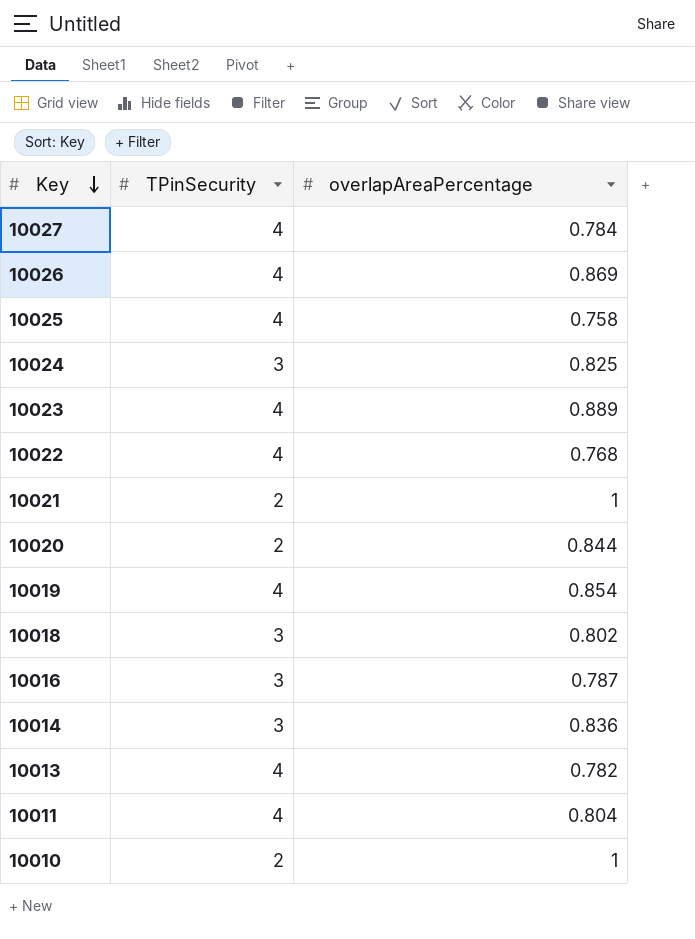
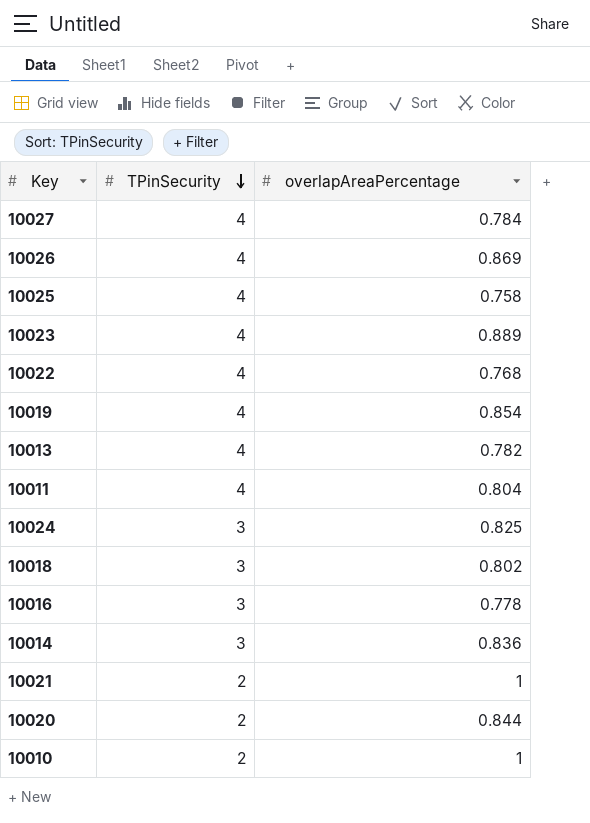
row order: Key descending -> TPinSecurity descending
10016 | overlapAreaPercentage: 0.787 -> 0.778

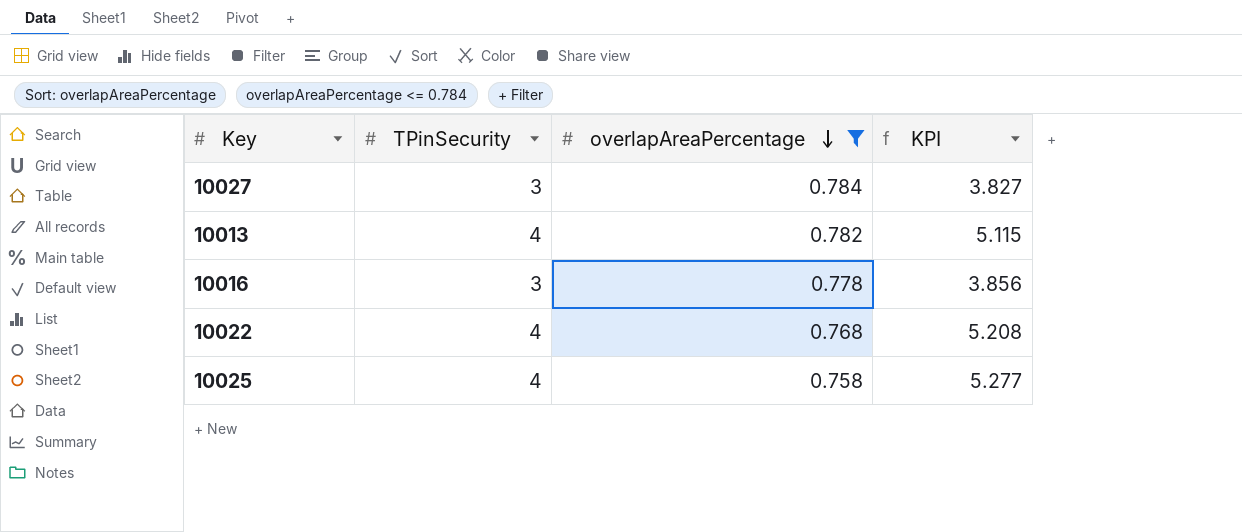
filter: none -> overlapAreaPercentage <= 0.784
row order: TPinSecurity descending -> overlapAreaPercentage descending
column KPI | formula: none -> [TPinSecurity] / [overlapAreaPercentage]
10027 | TPinSecurity: 4 -> 3

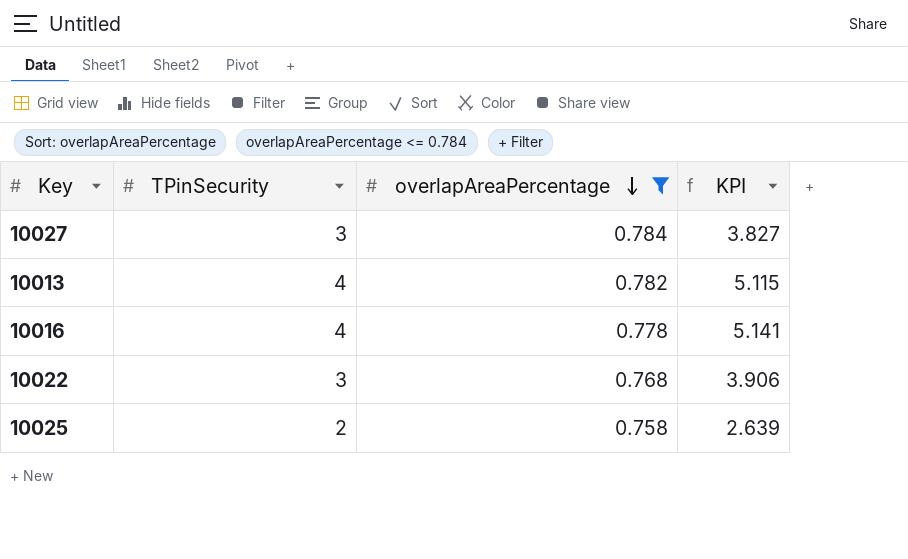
10016 | TPinSecurity: 3 -> 4
10016 | KPI: 3.856 -> 5.141
10022 | TPinSecurity: 4 -> 3
10022 | KPI: 5.208 -> 3.906
10025 | TPinSecurity: 4 -> 2
10025 | KPI: 5.277 -> 2.639

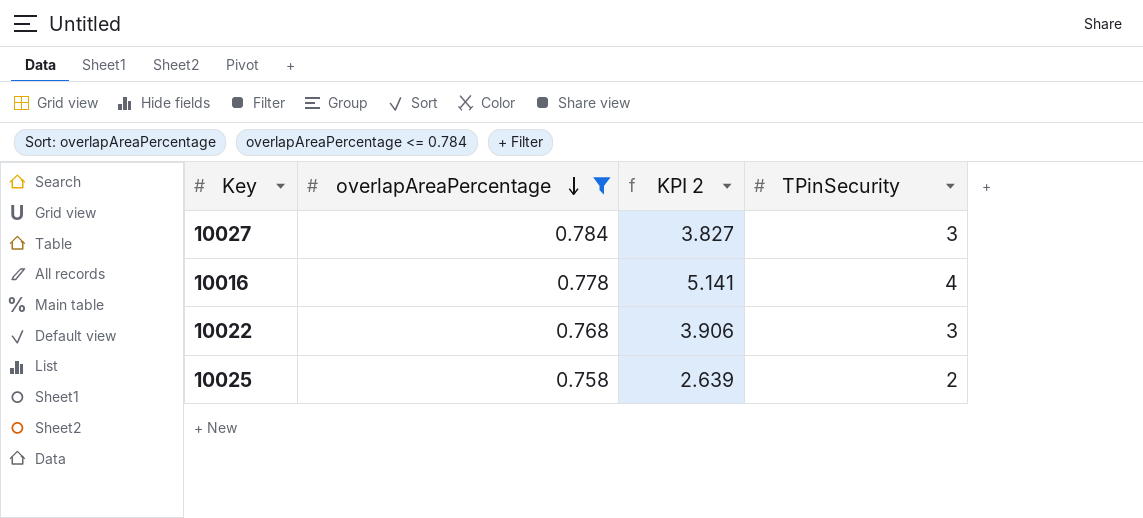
column name: KPI -> KPI 2
column TPinSecurity | position: 2 -> 4
row 10013: 4 | 0.782 | 5.115 -> none

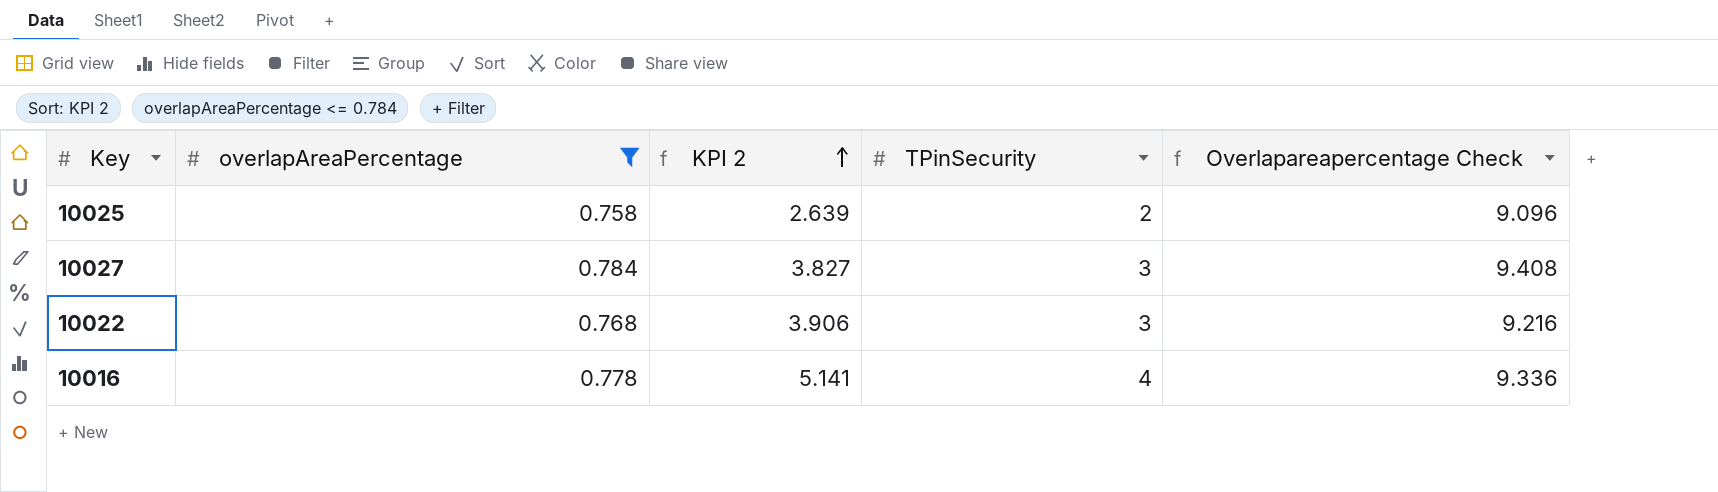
row order: overlapAreaPercentage descending -> KPI 2 ascending
column Overlapareapercentage Check | formula: none -> [overlapAreaPercentage] * 12

